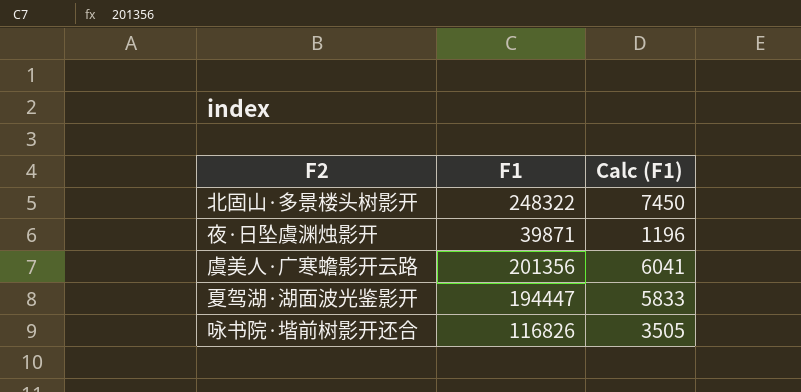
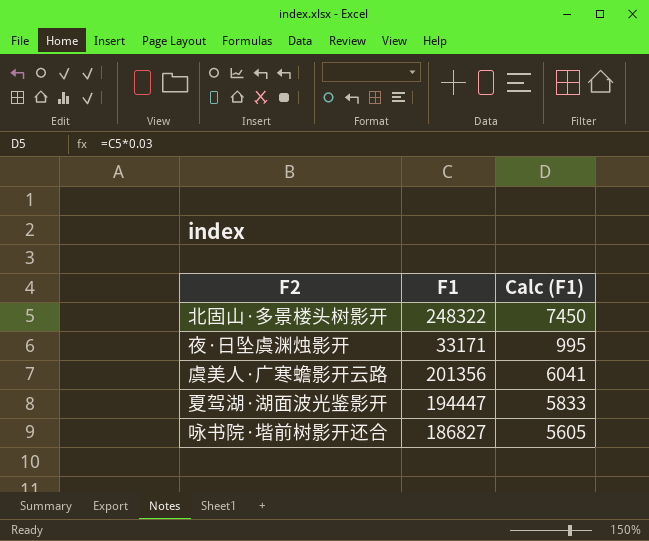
夜·日坠虞渊烛影开 | F1: 39871 -> 33171
夜·日坠虞渊烛影开 | Calc (F1): 1196 -> 995
咏书院·堦前树影开还合 | F1: 116826 -> 186827
咏书院·堦前树影开还合 | Calc (F1): 3505 -> 5605

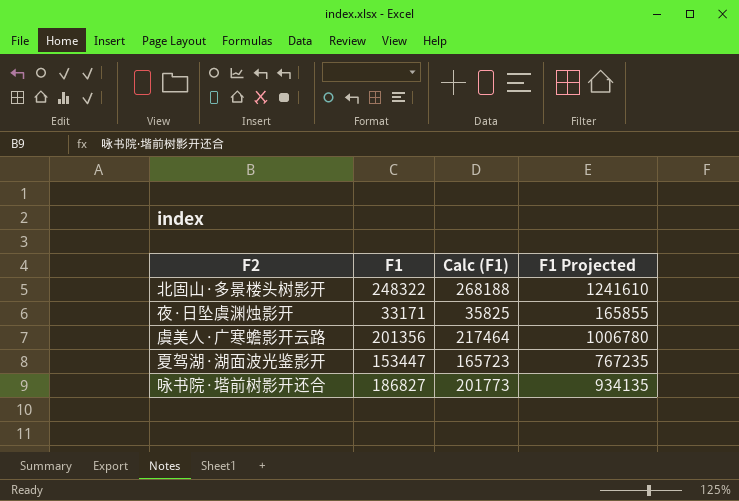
column Calc (F1) | formula: [F1] * 0.03 -> [F1] * 1.08
column F1 Projected | formula: none -> [F1] * 5
夏驾湖·湖面波光鉴影开 | F1: 194447 -> 153447

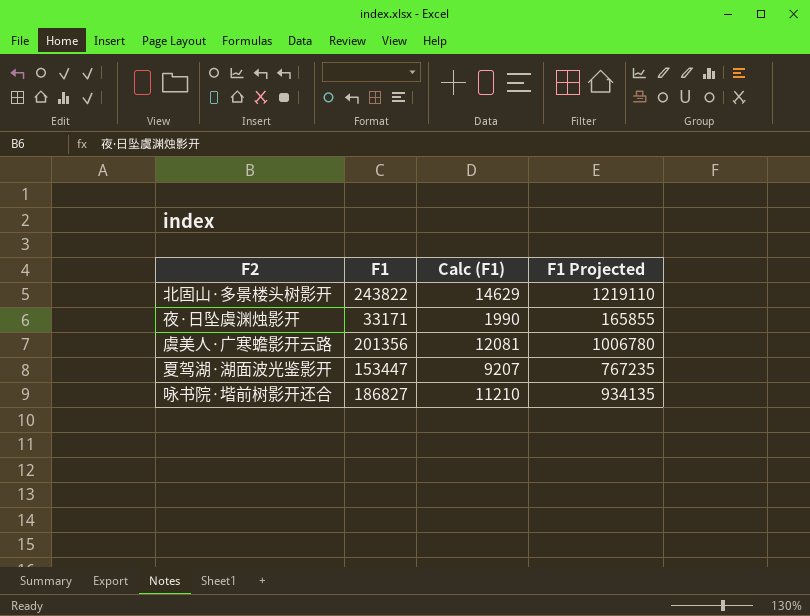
column Calc (F1) | formula: [F1] * 1.08 -> [F1] * 0.06
北固山·多景楼头树影开 | F1: 248322 -> 243822
北固山·多景楼头树影开 | F1 Projected: 1241610 -> 1219110

